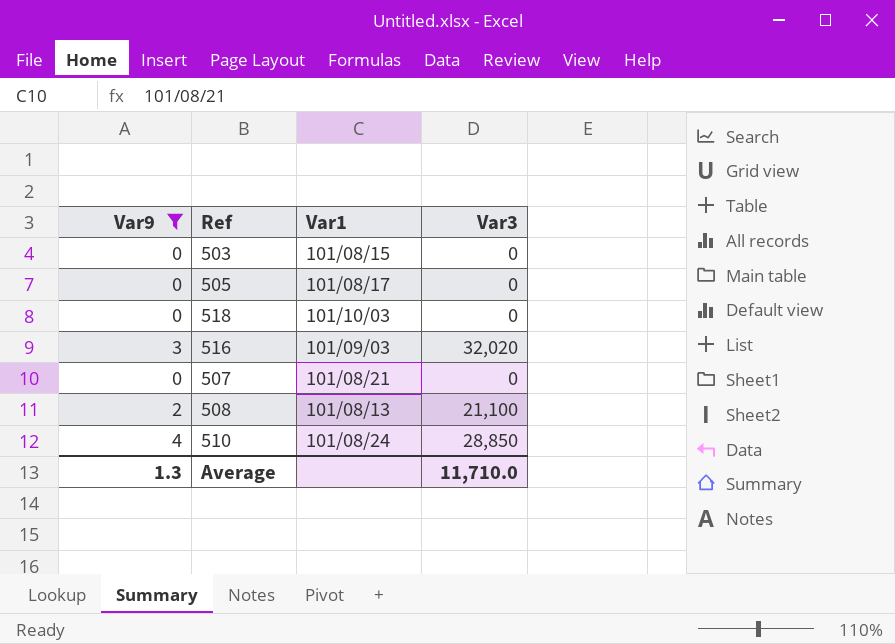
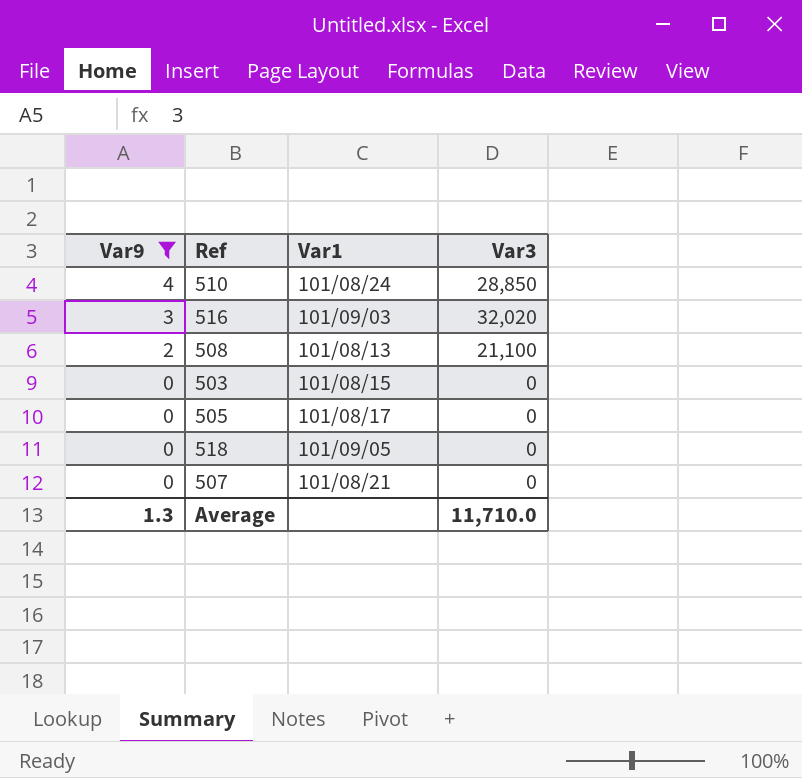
row order: none -> Var9 descending
518 | Var1: 101/10/03 -> 101/09/05

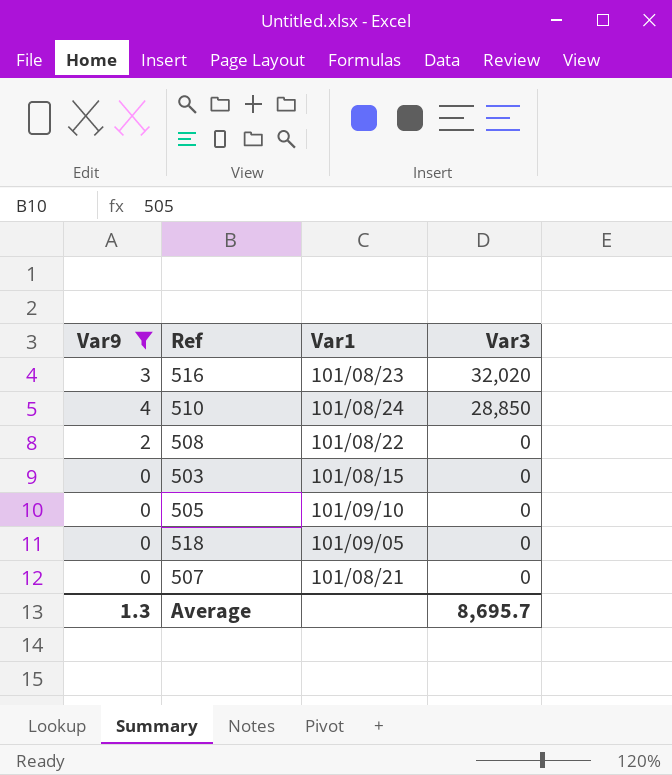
row order: Var9 descending -> Var3 descending
516 | Var1: 101/09/03 -> 101/08/23
508 | Var1: 101/08/13 -> 101/08/22
508 | Var3: 21,100 -> 0
505 | Var1: 101/08/17 -> 101/09/10
Average | Var3: 11,710.0 -> 8,695.7

